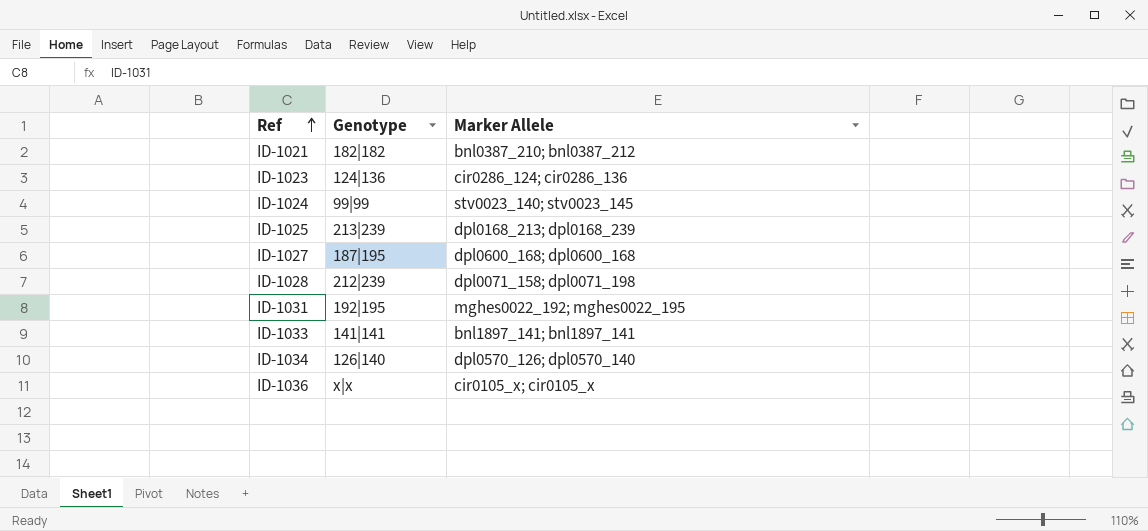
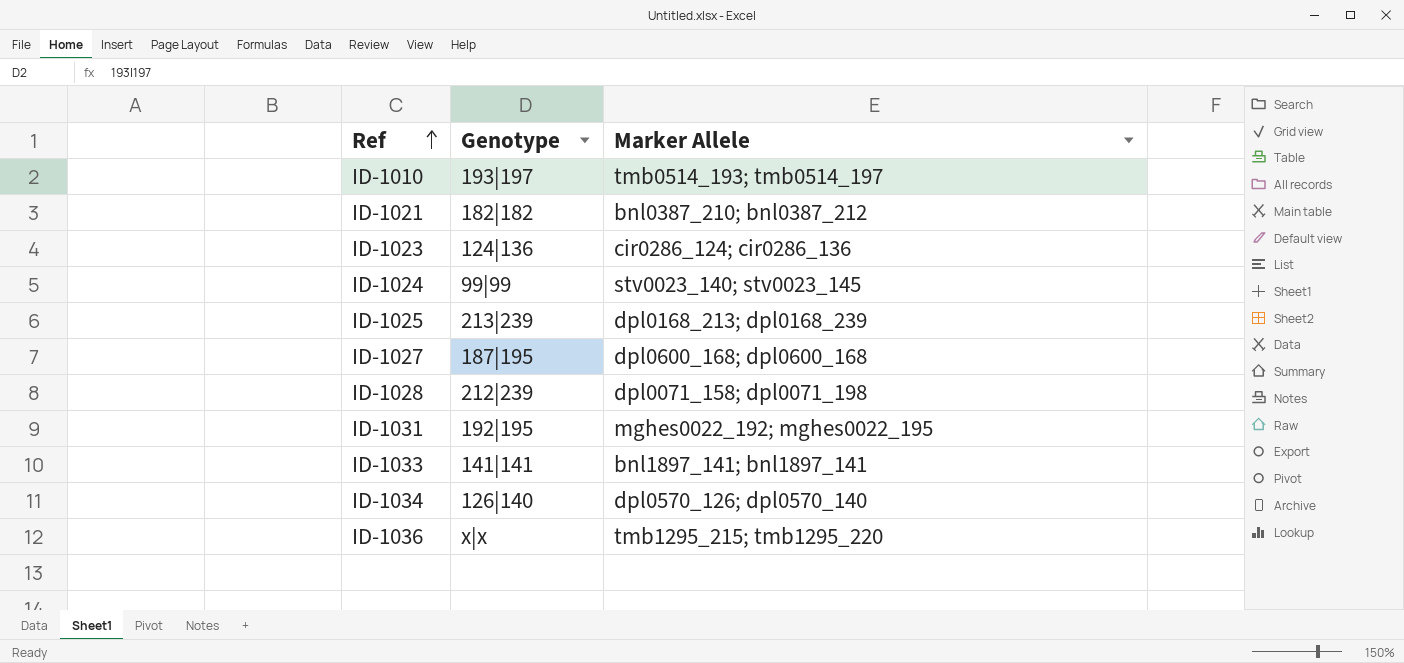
row ID-1010: none -> 193|197 | tmb0514_193; tmb0514_197
ID-1036 | Marker Allele: cir0105_x; cir0105_x -> tmb1295_215; tmb1295_220

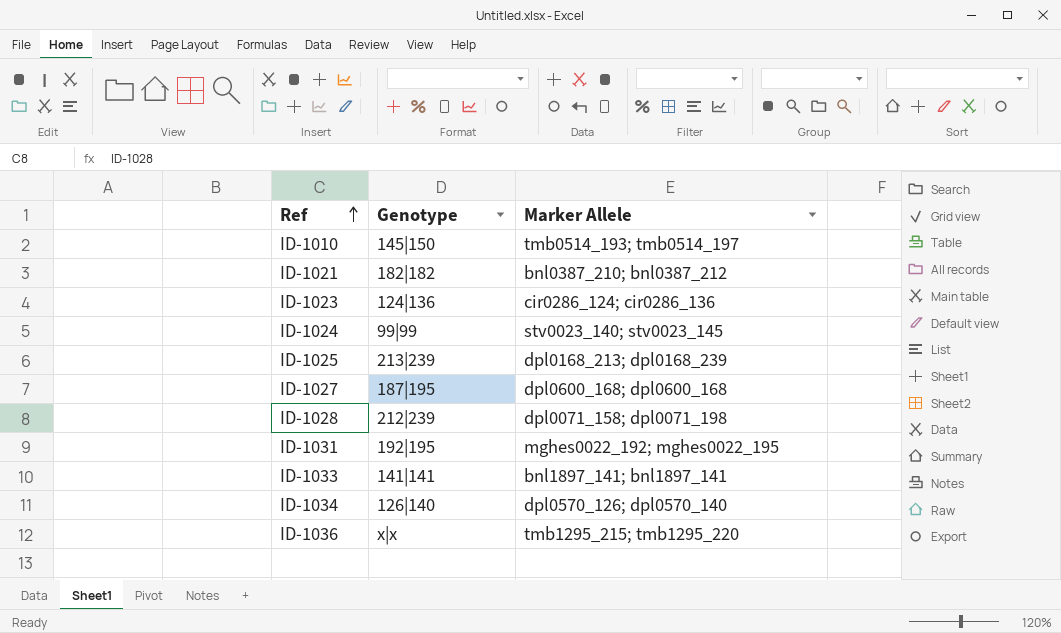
ID-1010 | Genotype: 193|197 -> 145|150

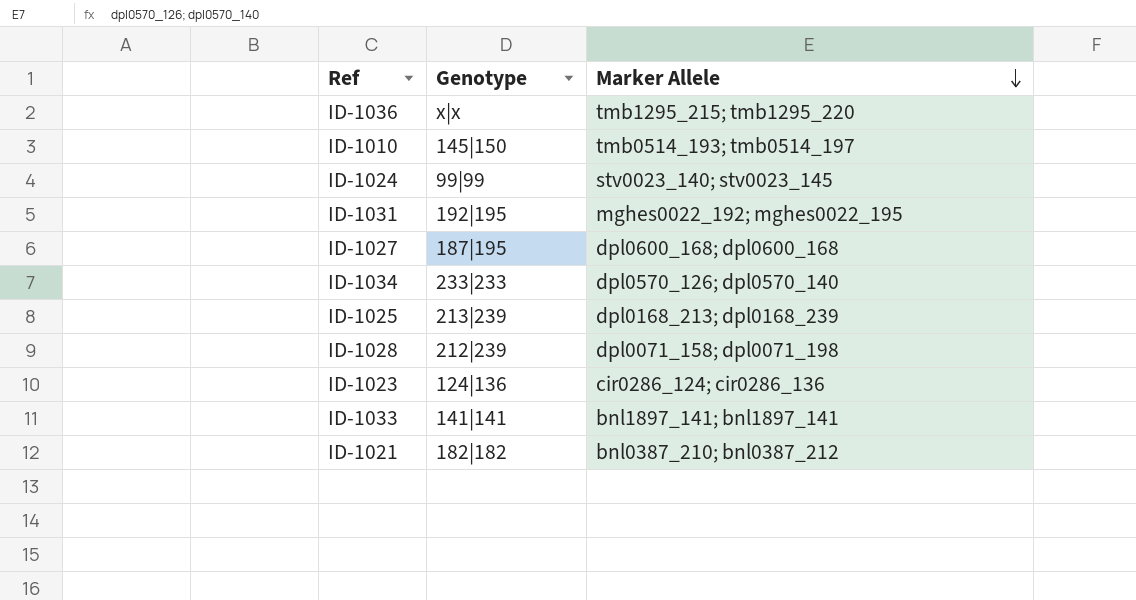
row order: Ref ascending -> Marker Allele descending
ID-1034 | Genotype: 126|140 -> 233|233

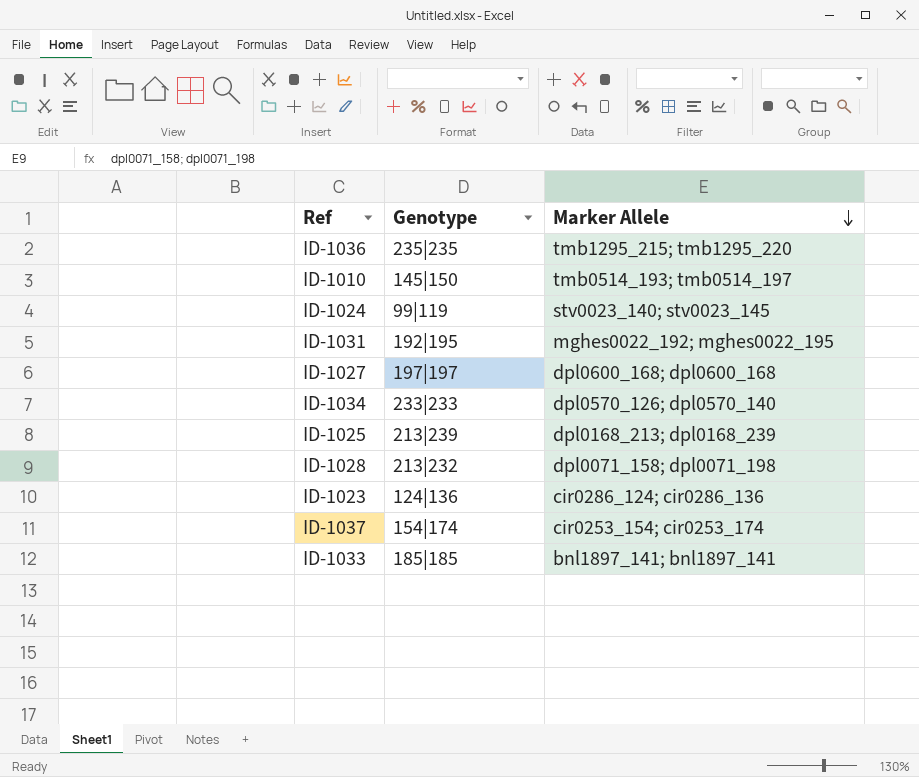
row ID-1021: 182|182 | bnl0387_210; bnl0387_212 -> none
ID-1036 | Genotype: x|x -> 235|235
ID-1024 | Genotype: 99|99 -> 99|119
ID-1027 | Genotype: 187|195 -> 197|197
ID-1028 | Genotype: 212|239 -> 213|232
row ID-1037: none -> 154|174 | cir0253_154; cir0253_174
ID-1033 | Genotype: 141|141 -> 185|185

